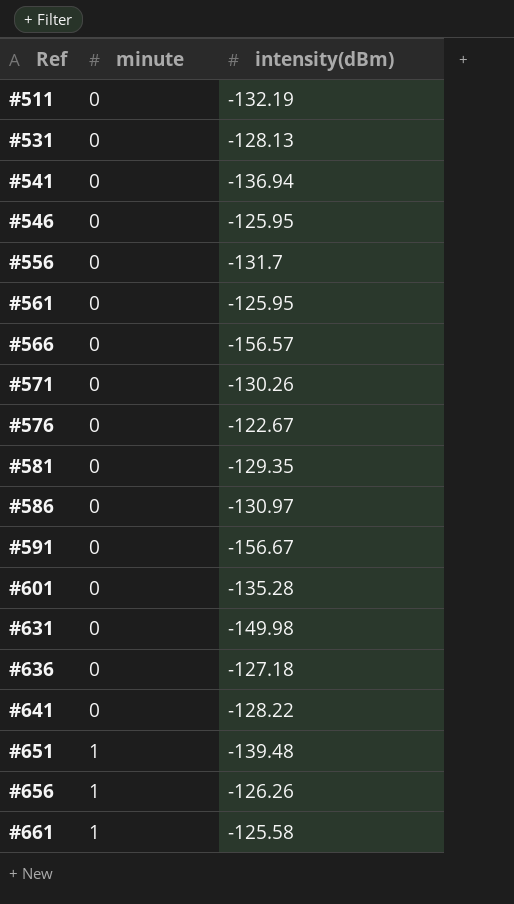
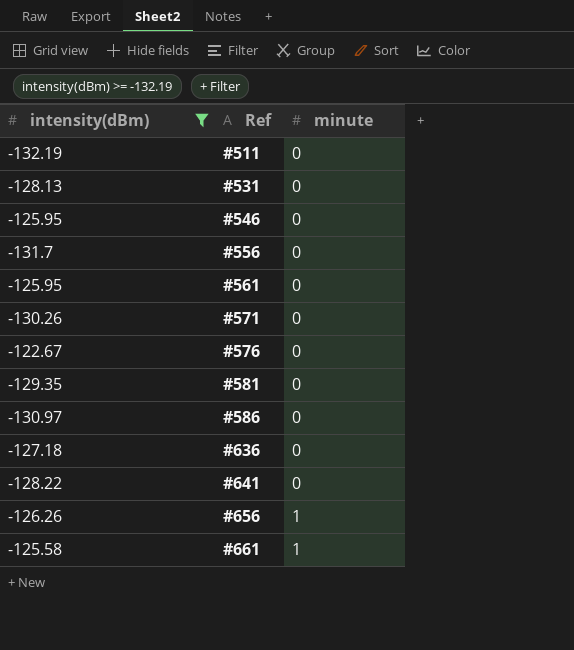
filter: none -> intensity(dBm) >= -132.19
column intensity(dBm) | position: 3 -> 1

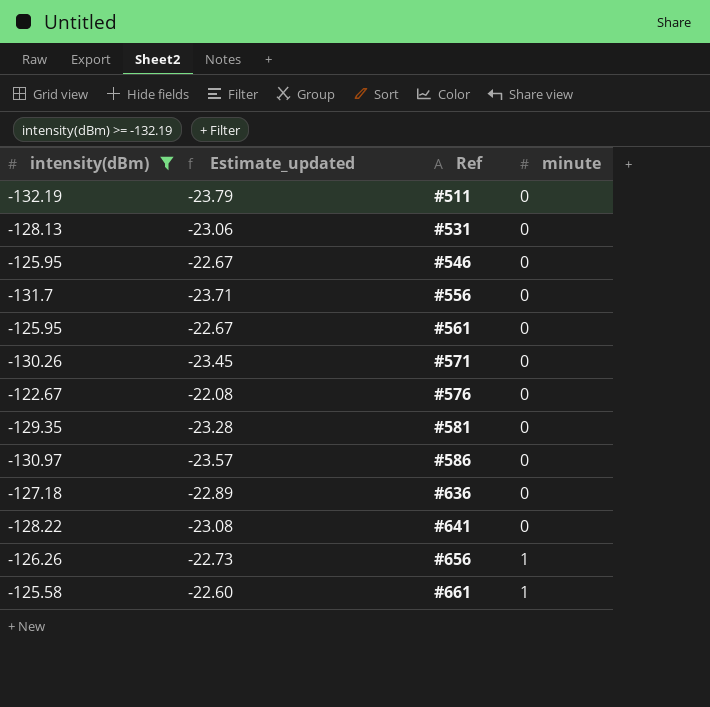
column Estimate_updated | formula: none -> [intensity(dBm)] * 0.18

